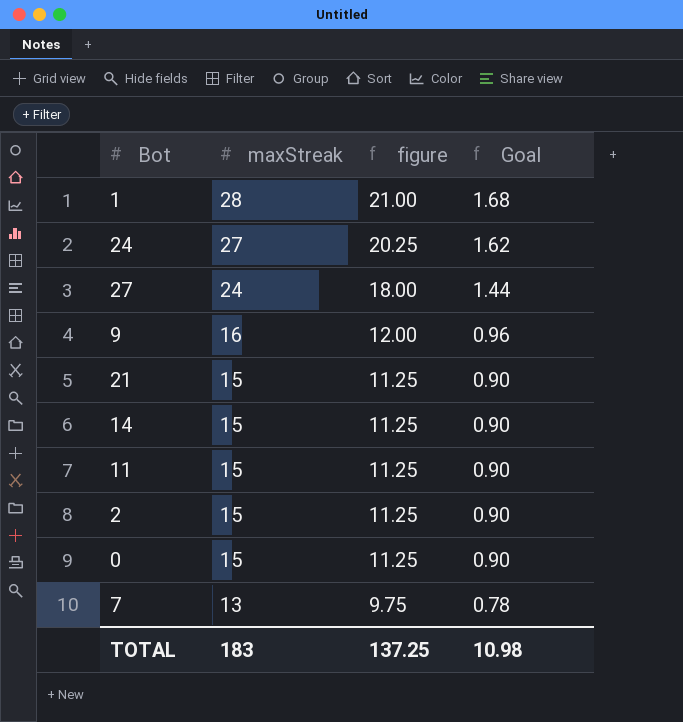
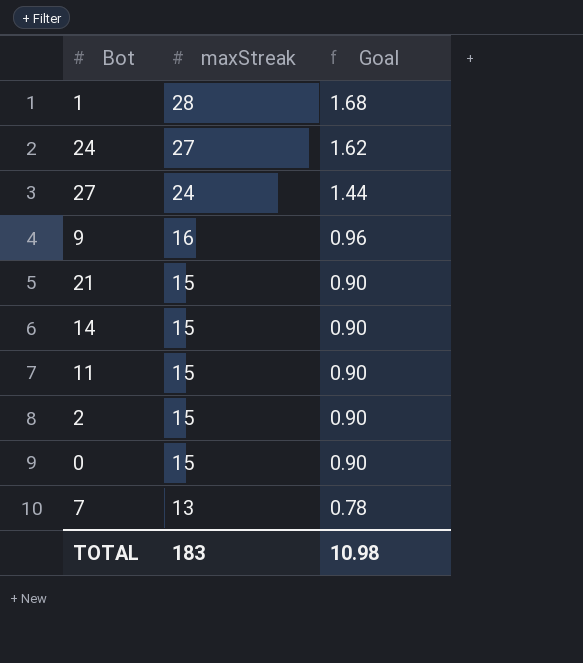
column figure | formula: [maxStreak] * 0.75 -> none

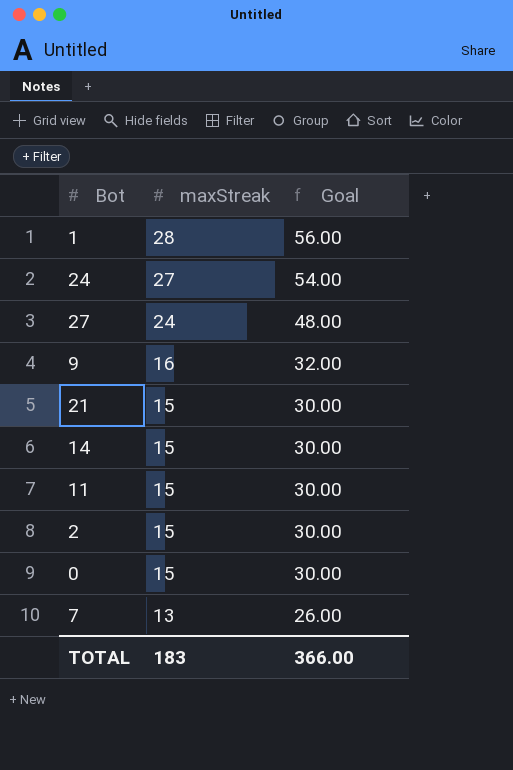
column Goal | formula: [maxStreak] * 0.06 -> [maxStreak] * 2
TOTAL | Goal: 10.98 -> 366.00

